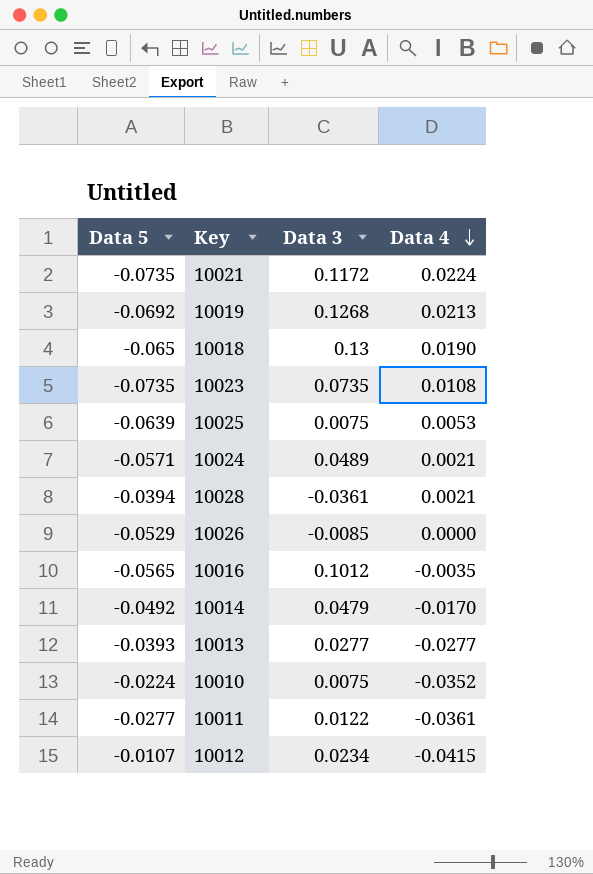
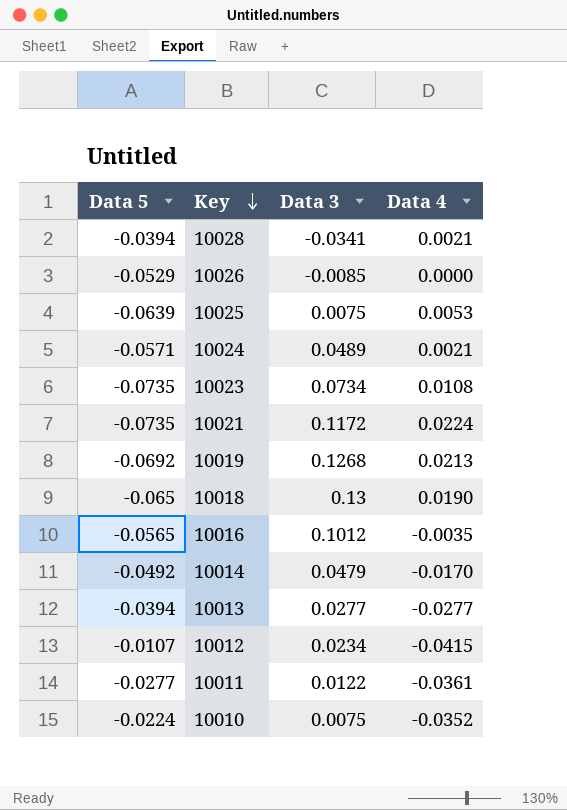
row order: Data 4 descending -> Key descending
10028 | Data 3: -0.0361 -> -0.0341
10023 | Data 3: 0.0735 -> 0.0734
10013 | Data 5: -0.0393 -> -0.0394

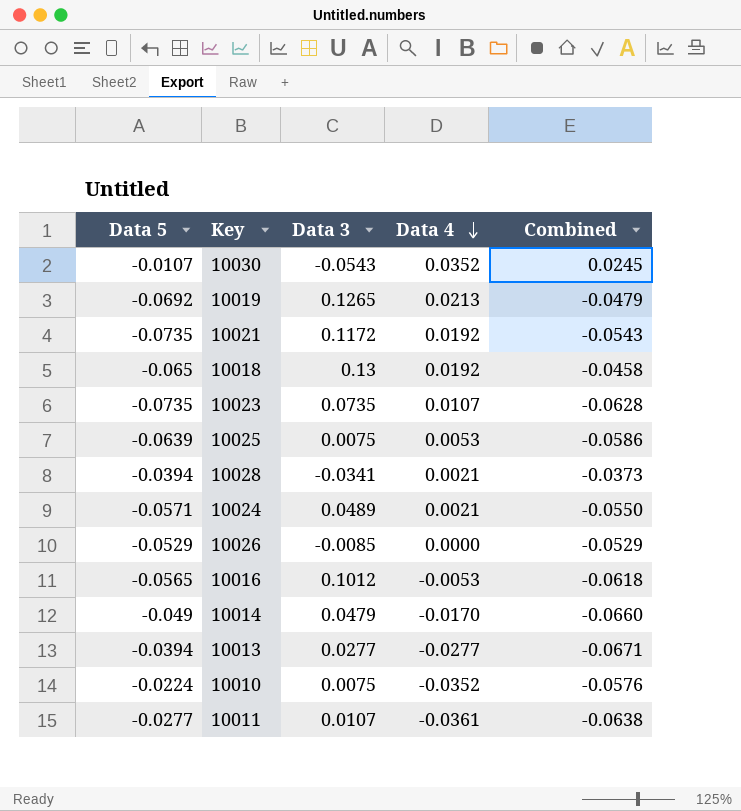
row order: Key descending -> Data 4 descending
column Combined | formula: none -> [Data 5] + [Data 4]
row 10012: -0.0107 | 0.0234 | -0.0415 -> none
row 10030: none -> -0.0107 | -0.0543 | 0.0352 | 0.0245
10019 | Data 3: 0.1268 -> 0.1265
10021 | Data 4: 0.0224 -> 0.0192
10018 | Data 4: 0.0190 -> 0.0192
10023 | Data 3: 0.0734 -> 0.0735
10023 | Data 4: 0.0108 -> 0.0107
10016 | Data 4: -0.0035 -> -0.0053
10014 | Data 5: -0.0492 -> -0.049
10011 | Data 3: 0.0122 -> 0.0107

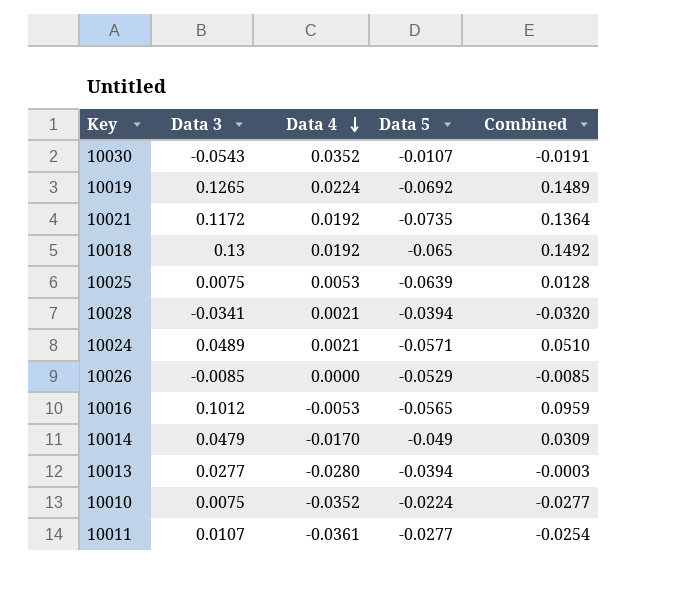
column Data 5 | position: 1 -> 4
column Combined | formula: [Data 5] + [Data 4] -> [Data 3] + [Data 4]
row 10023: -0.0735 | 0.0735 | 0.0107 | -0.0628 -> none
10019 | Data 4: 0.0213 -> 0.0224
10013 | Data 4: -0.0277 -> -0.0280

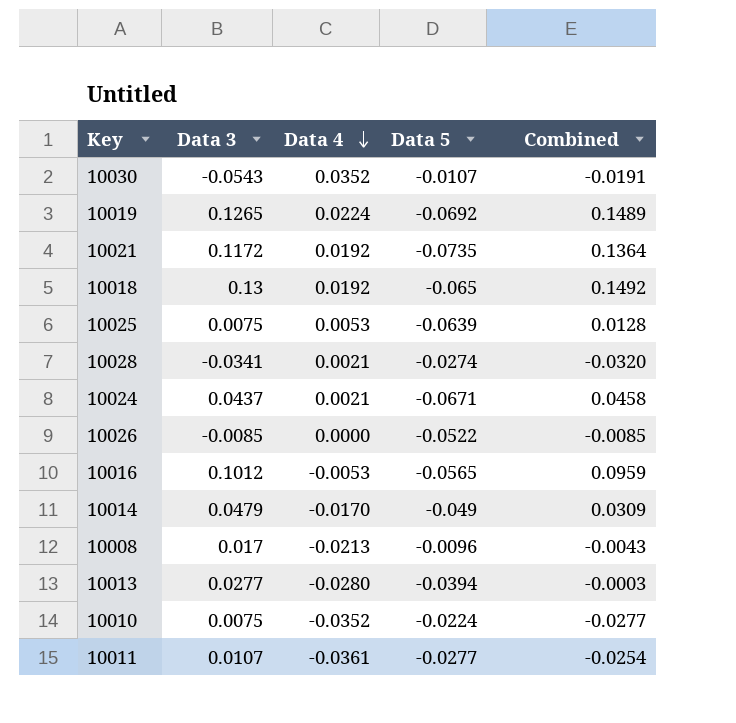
10028 | Data 5: -0.0394 -> -0.0274
10024 | Data 3: 0.0489 -> 0.0437
10024 | Data 5: -0.0571 -> -0.0671
10024 | Combined: 0.0510 -> 0.0458
10026 | Data 5: -0.0529 -> -0.0522
row 10008: none -> 0.017 | -0.0213 | -0.0096 | -0.0043

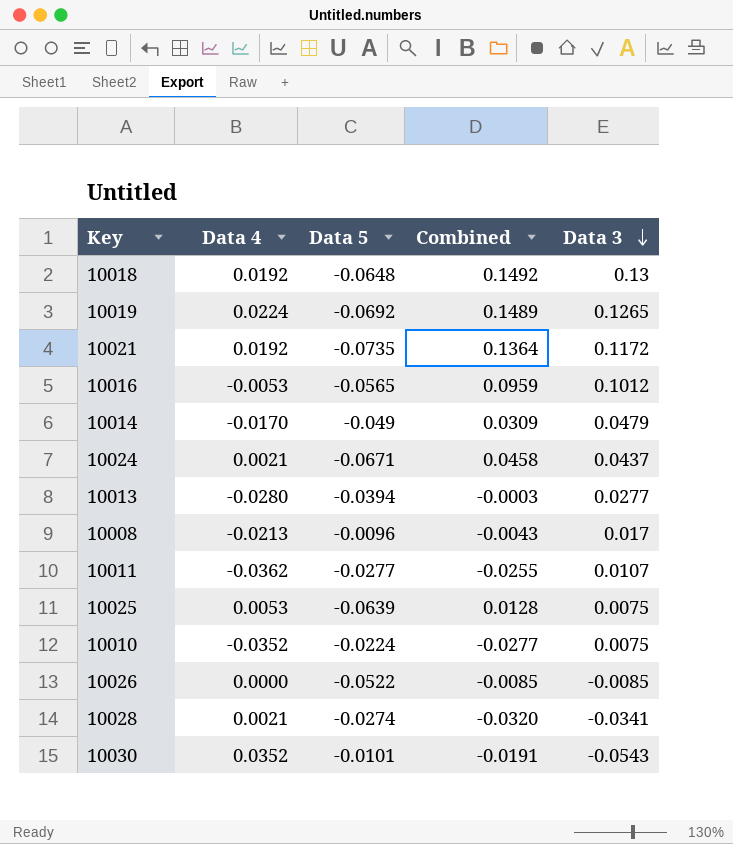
row order: Data 4 descending -> Data 3 descending
column Data 3 | position: 2 -> 5
10018 | Data 5: -0.065 -> -0.0648
10011 | Data 4: -0.0361 -> -0.0362
10011 | Combined: -0.0254 -> -0.0255
10030 | Data 5: -0.0107 -> -0.0101

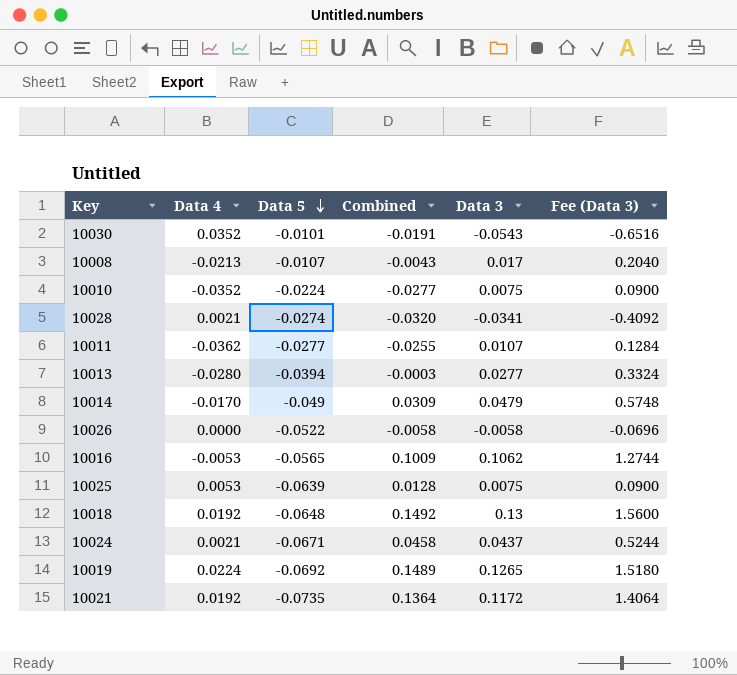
row order: Data 3 descending -> Data 5 descending
column Fee (Data 3) | formula: none -> [Data 3] * 12
10008 | Data 5: -0.0096 -> -0.0107
10026 | Combined: -0.0085 -> -0.0058
10026 | Data 3: -0.0085 -> -0.0058
10016 | Combined: 0.0959 -> 0.1009
10016 | Data 3: 0.1012 -> 0.1062

